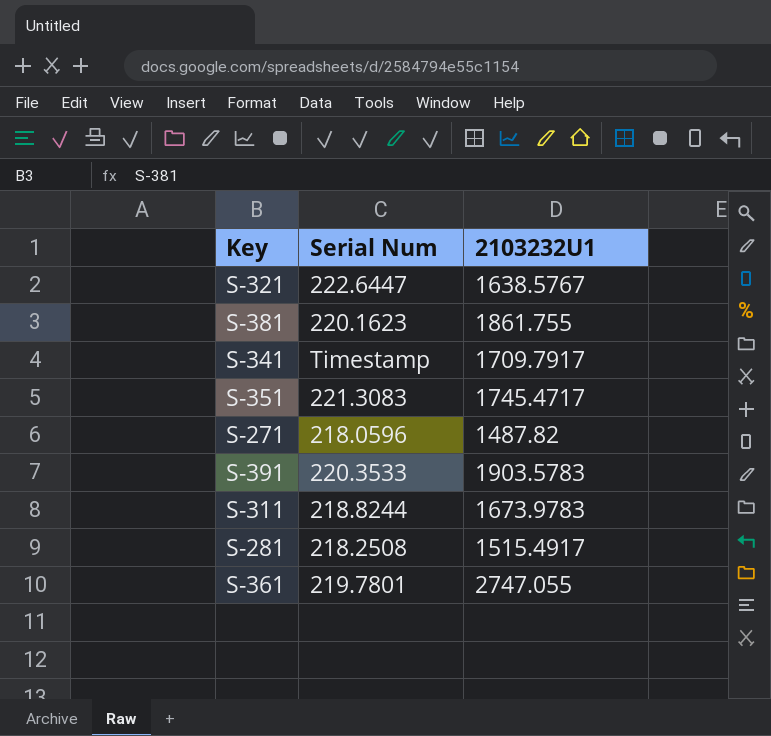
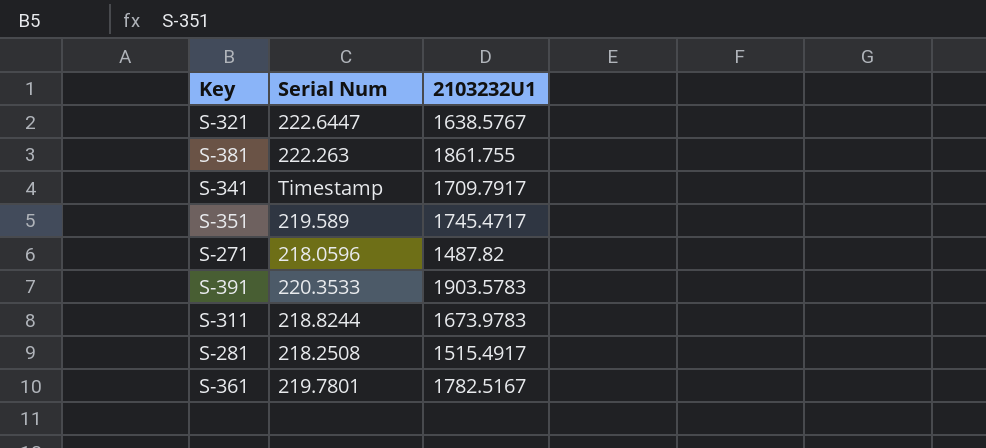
S-381 | Serial Num: 220.1623 -> 222.263
S-351 | Serial Num: 221.3083 -> 219.589
S-361 | 2103232U1: 2747.055 -> 1782.5167

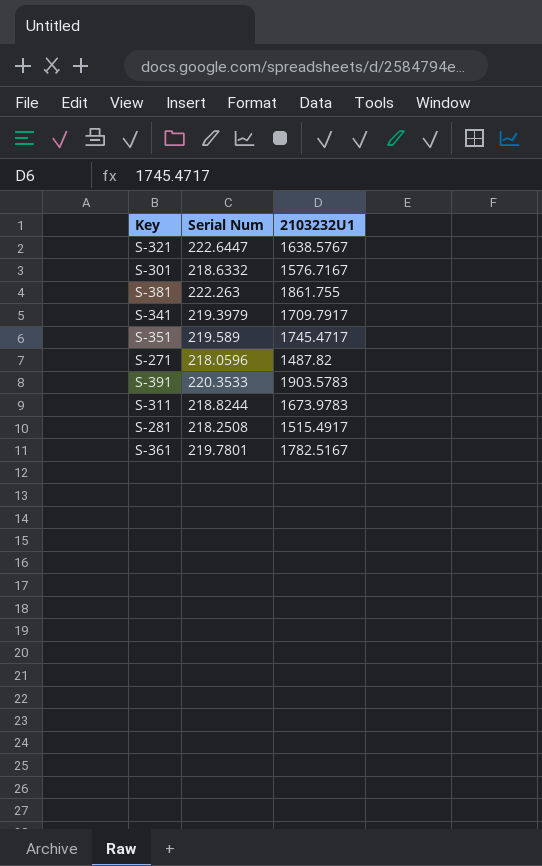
row S-301: none -> 218.6332 | 1576.7167
S-341 | Serial Num: Timestamp -> 219.3979

